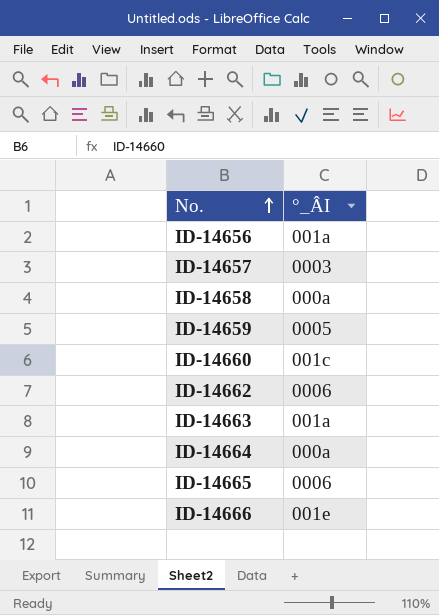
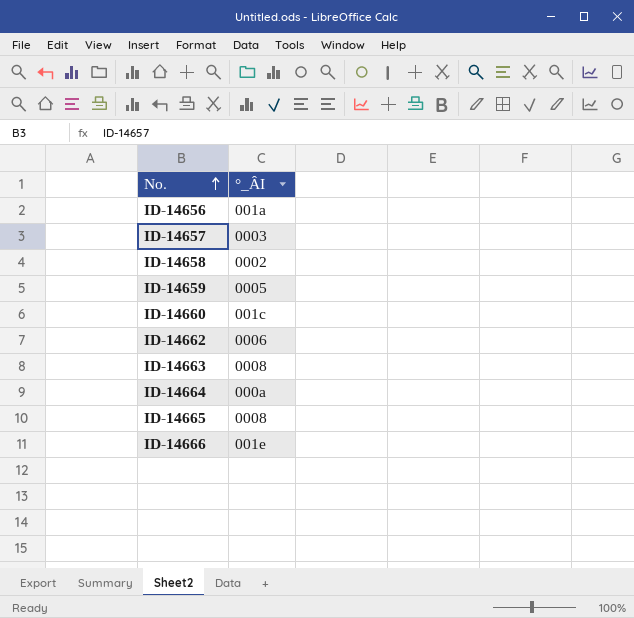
ID-14658 | °_ÂI: 000a -> 0002
ID-14663 | °_ÂI: 001a -> 0008
ID-14665 | °_ÂI: 0006 -> 0008

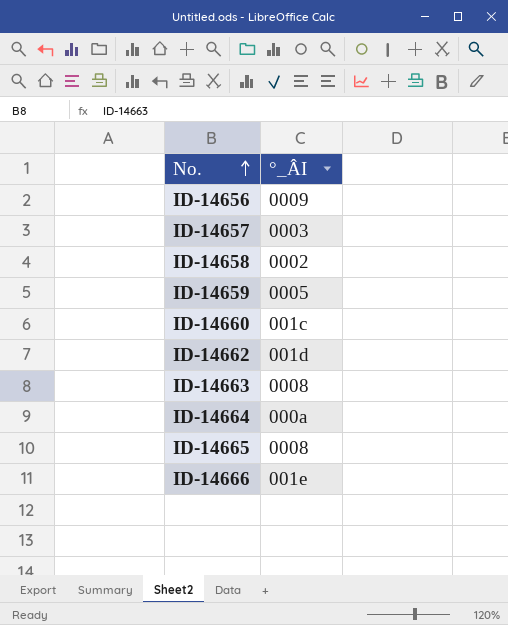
ID-14656 | °_ÂI: 001a -> 0009
ID-14662 | °_ÂI: 0006 -> 001d

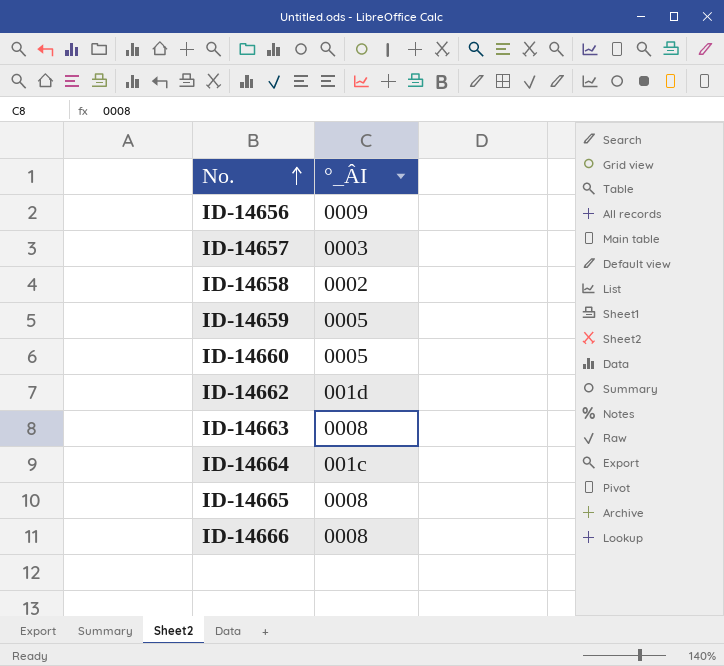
ID-14660 | °_ÂI: 001c -> 0005
ID-14664 | °_ÂI: 000a -> 001c
ID-14666 | °_ÂI: 001e -> 0008

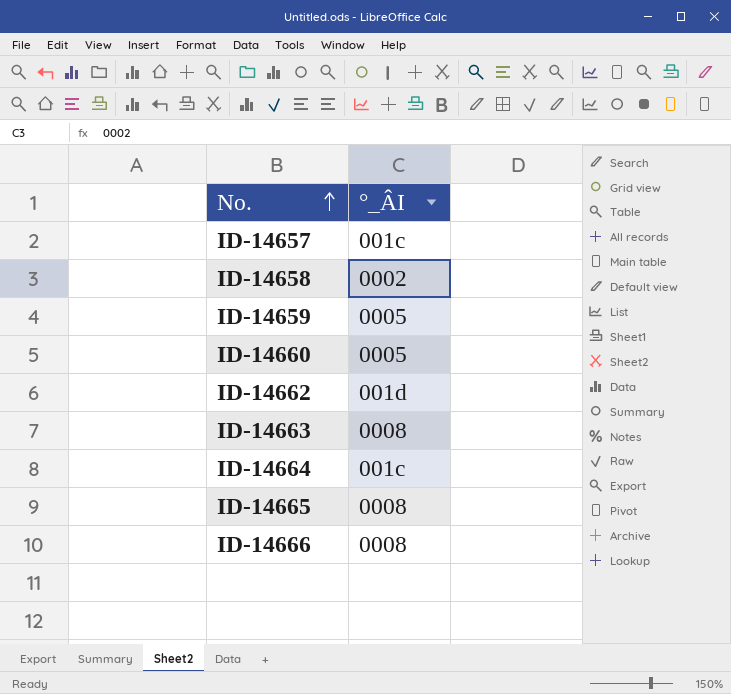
row ID-14656: 0009 -> none
ID-14657 | °_ÂI: 0003 -> 001c

